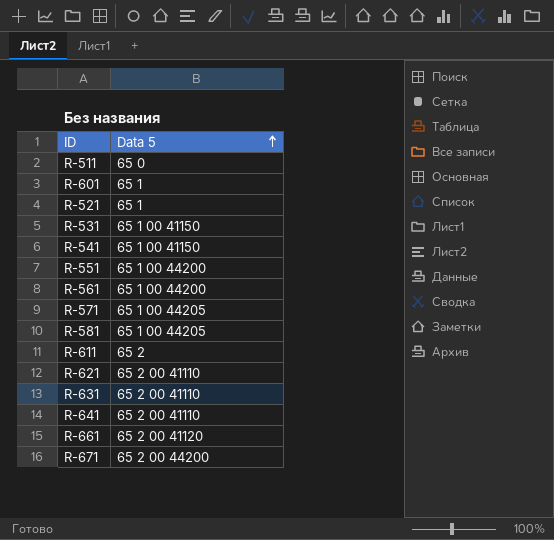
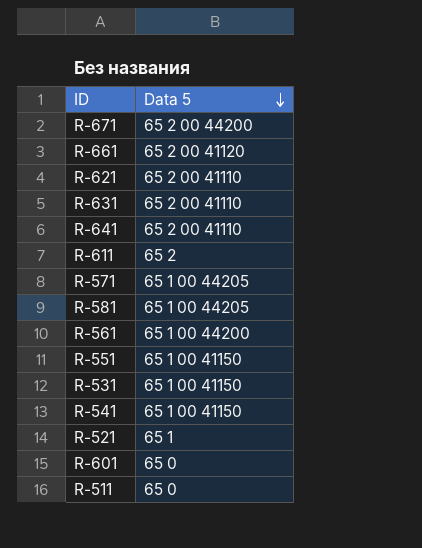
row order: Data 5 ascending -> Data 5 descending
R-551 | Data 5: 65 1 00 44200 -> 65 1 00 41150
R-601 | Data 5: 65 1 -> 65 0

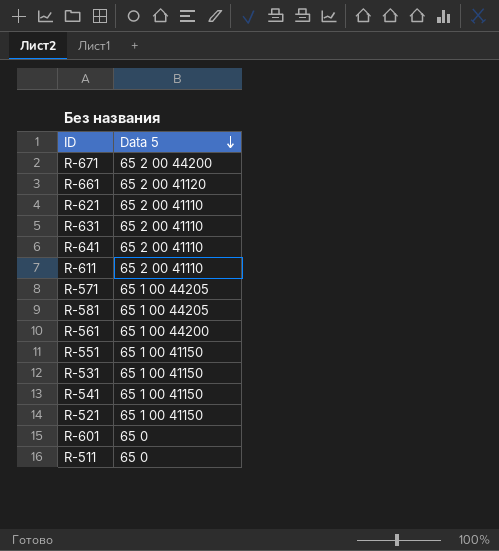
R-611 | Data 5: 65 2 -> 65 2 00 41110
R-521 | Data 5: 65 1 -> 65 1 00 41150

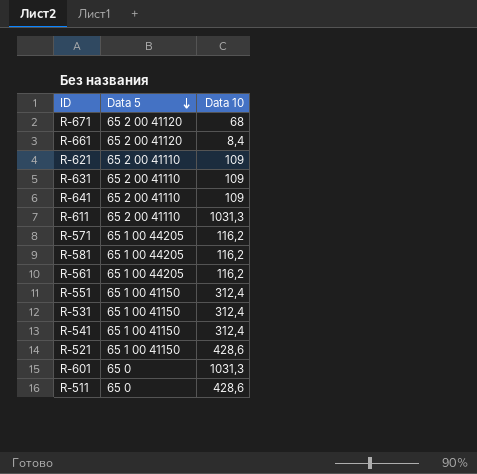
column Data 10 | position: none -> 3
R-671 | Data 5: 65 2 00 44200 -> 65 2 00 41120
R-561 | Data 5: 65 1 00 44200 -> 65 1 00 44205

